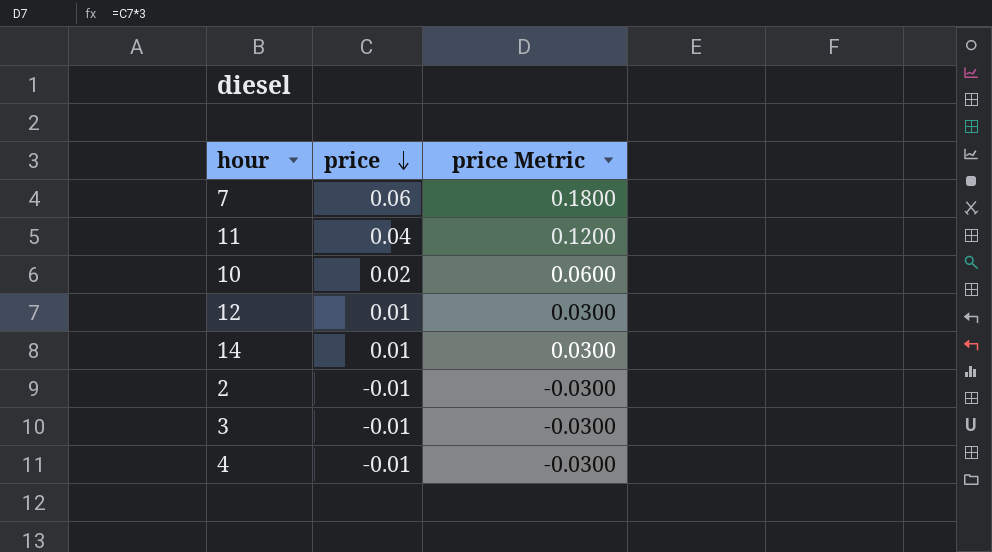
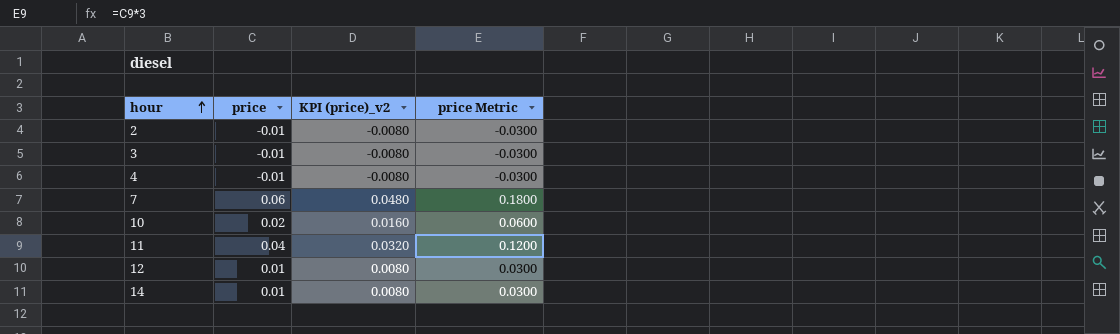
row order: price descending -> hour ascending
column KPI (price)_v2 | formula: none -> [price] * 0.8

